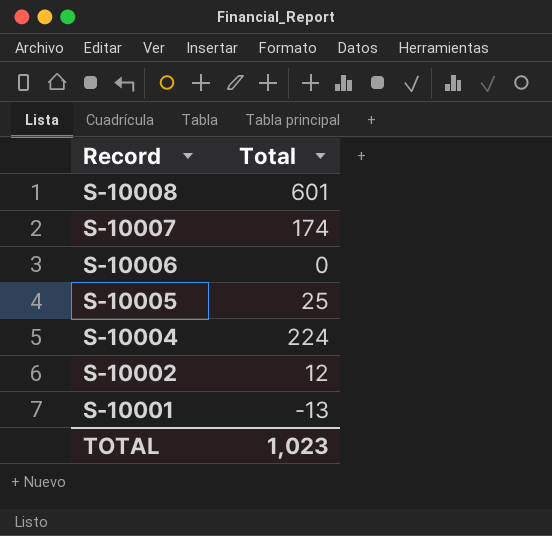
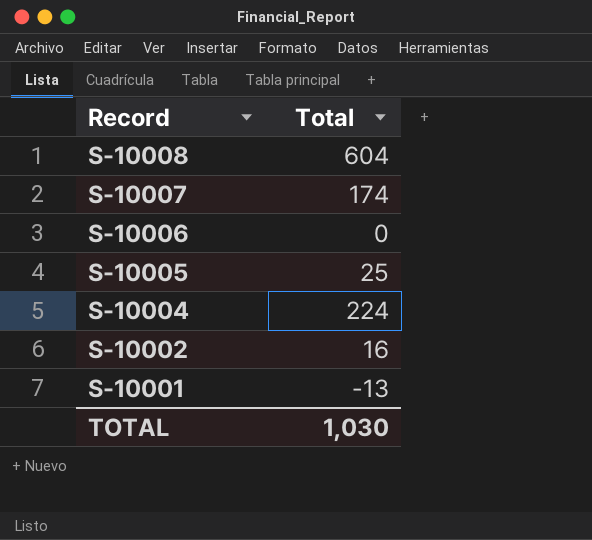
S-10008 | Total: 601 -> 604
S-10002 | Total: 12 -> 16
TOTAL | Total: 1,023 -> 1,030

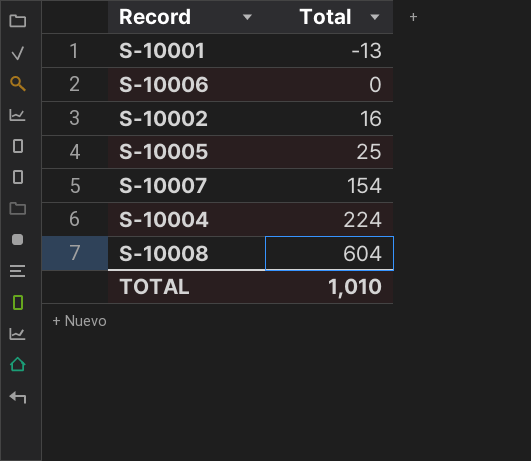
row order: Record descending -> Total ascending
S-10007 | Total: 174 -> 154
TOTAL | Total: 1,030 -> 1,010

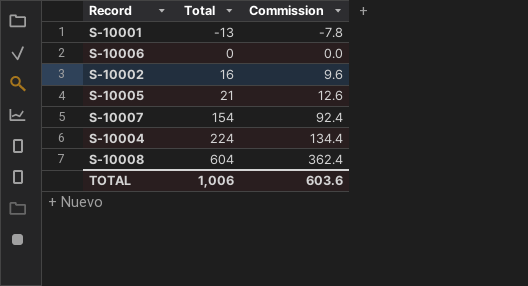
column Commission | formula: none -> [Total] * 0.6
S-10005 | Total: 25 -> 21
TOTAL | Total: 1,010 -> 1,006

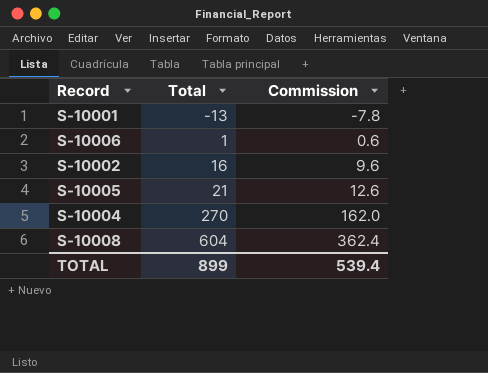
row S-10007: 154 | 92.4 -> none
S-10006 | Total: 0 -> 1
S-10006 | Commission: 0.0 -> 0.6
S-10004 | Total: 224 -> 270
S-10004 | Commission: 134.4 -> 162.0
TOTAL | Total: 1,006 -> 899
TOTAL | Commission: 603.6 -> 539.4

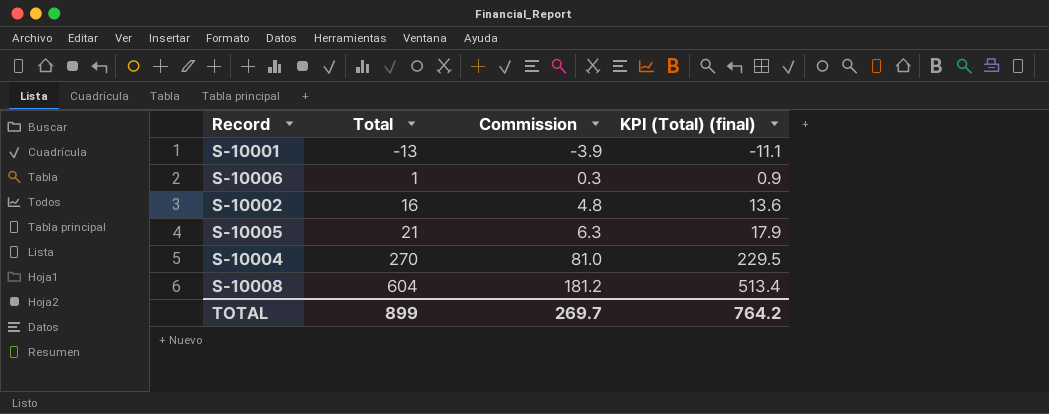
column Commission | formula: [Total] * 0.6 -> [Total] * 0.3
column KPI (Total) (final) | formula: none -> [Total] * 0.85
TOTAL | Commission: 539.4 -> 269.7

